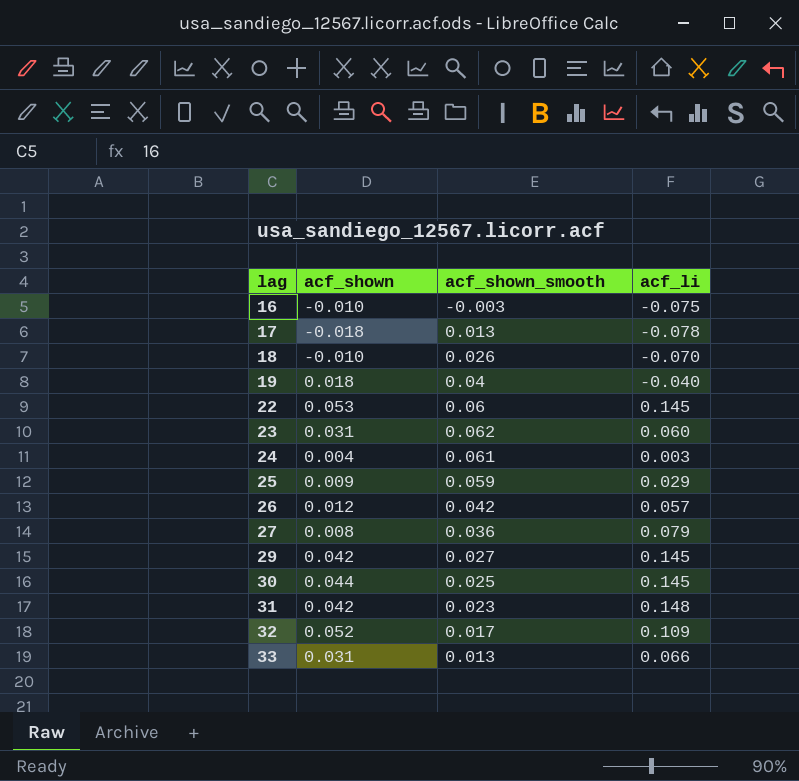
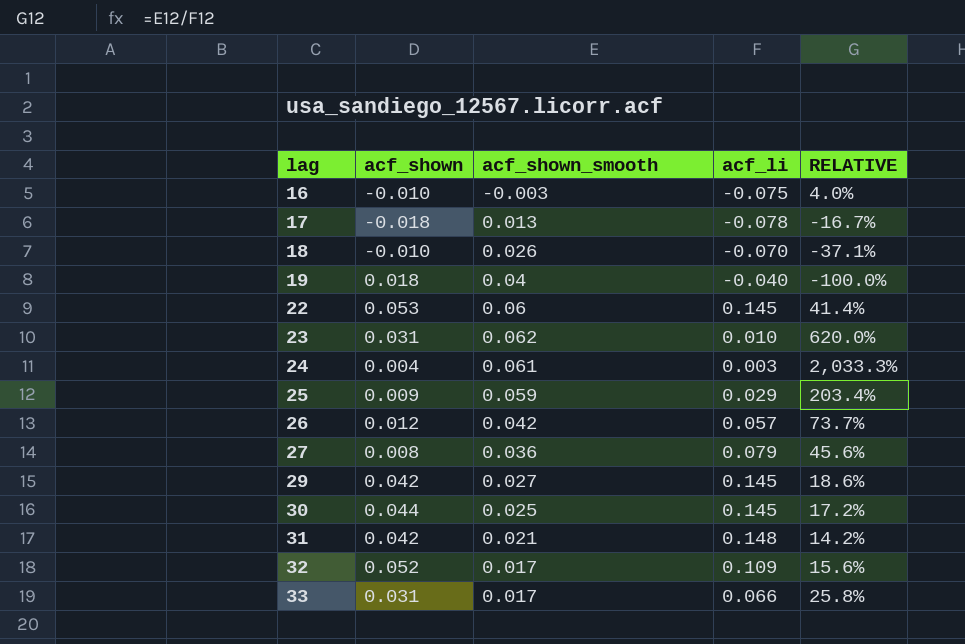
column RELATIVE | formula: none -> [acf_shown_smooth] / [acf_li]
23 | acf_li: 0.060 -> 0.010
31 | acf_shown_smooth: 0.023 -> 0.021
33 | acf_shown_smooth: 0.013 -> 0.017

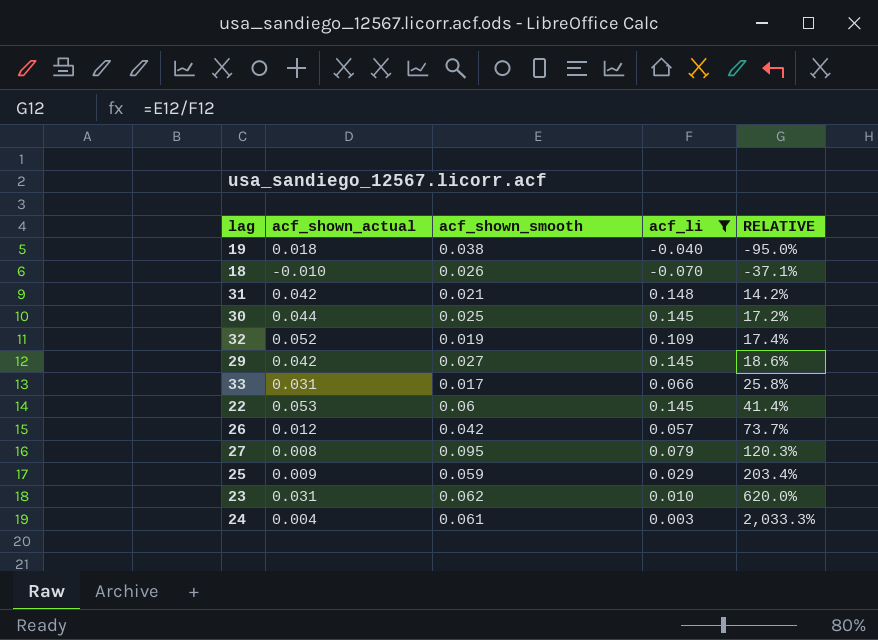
filter: none -> acf_li >= -0.070
row order: lag ascending -> RELATIVE ascending
column name: acf_shown -> acf_shown_actual
19 | acf_shown_smooth: 0.04 -> 0.038
19 | RELATIVE: -100.0% -> -95.0%
32 | acf_shown_smooth: 0.017 -> 0.019
32 | RELATIVE: 15.6% -> 17.4%
27 | acf_shown_smooth: 0.036 -> 0.095
27 | RELATIVE: 45.6% -> 120.3%

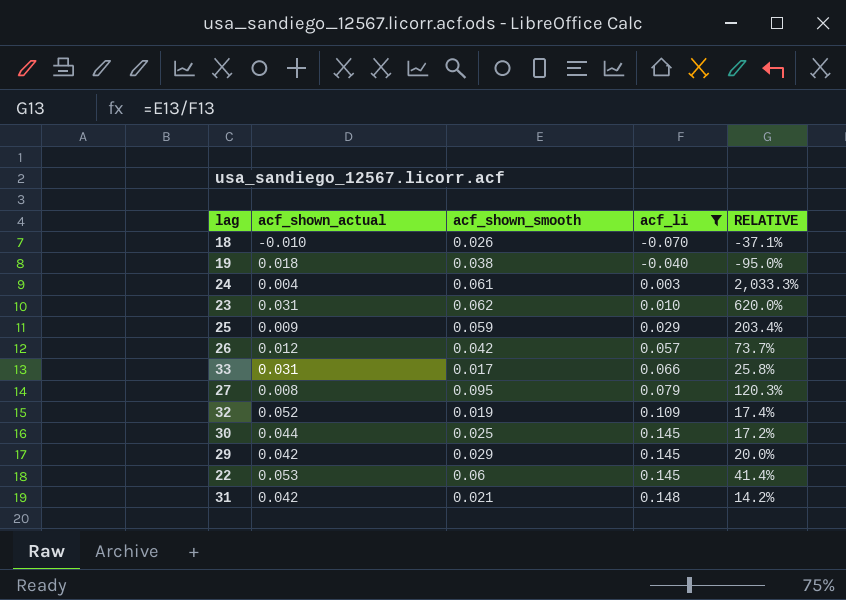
row order: RELATIVE ascending -> acf_li ascending
29 | acf_shown_smooth: 0.027 -> 0.029
29 | RELATIVE: 18.6% -> 20.0%

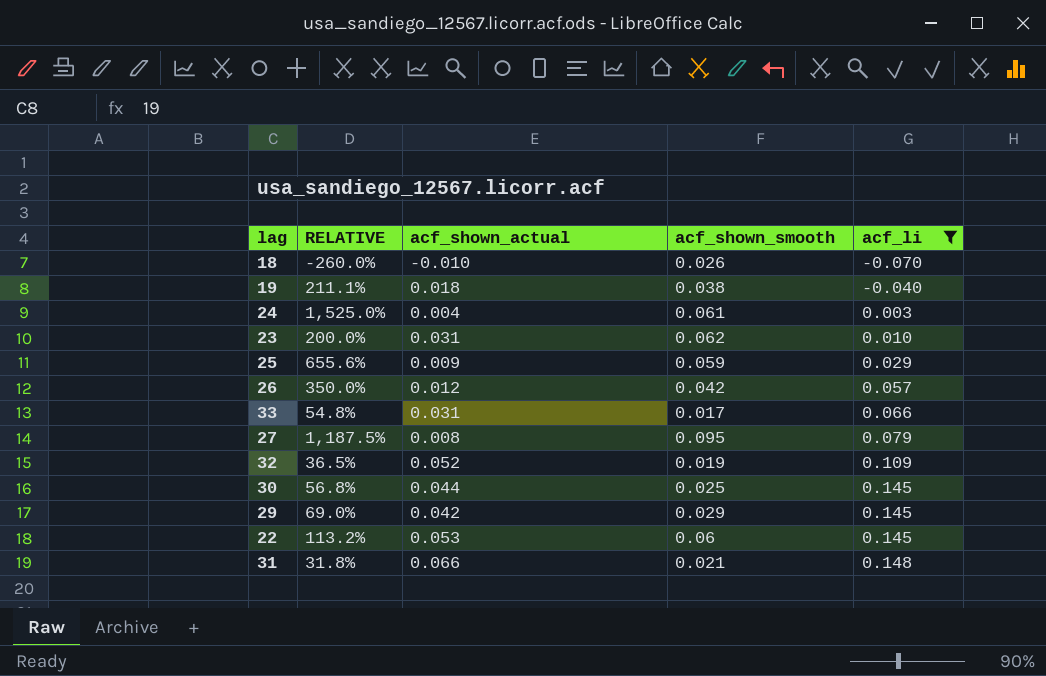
column RELATIVE | formula: [acf_shown_smooth] / [acf_li] -> [acf_shown_smooth] / [acf_shown_actual]
column RELATIVE | position: 5 -> 2
31 | acf_shown_actual: 0.042 -> 0.066

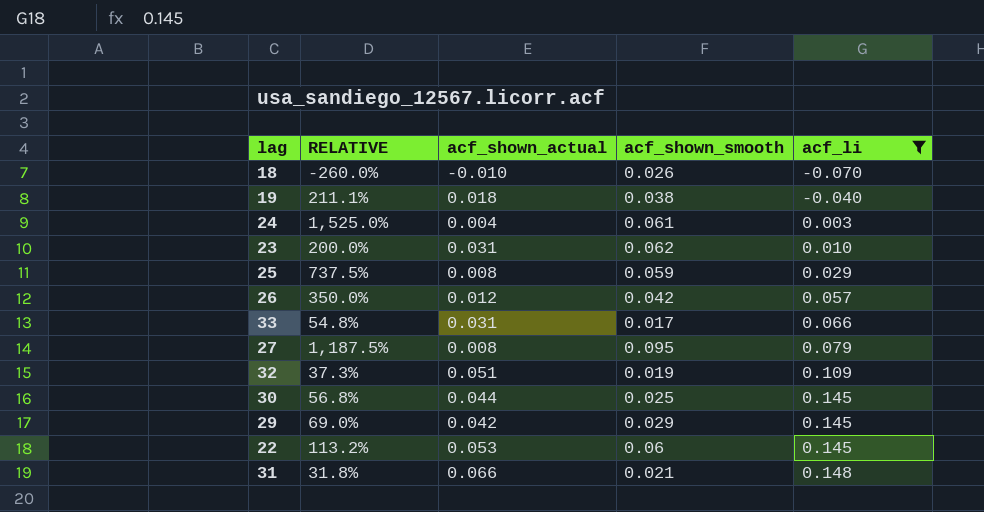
25 | RELATIVE: 655.6% -> 737.5%
25 | acf_shown_actual: 0.009 -> 0.008
32 | RELATIVE: 36.5% -> 37.3%
32 | acf_shown_actual: 0.052 -> 0.051

